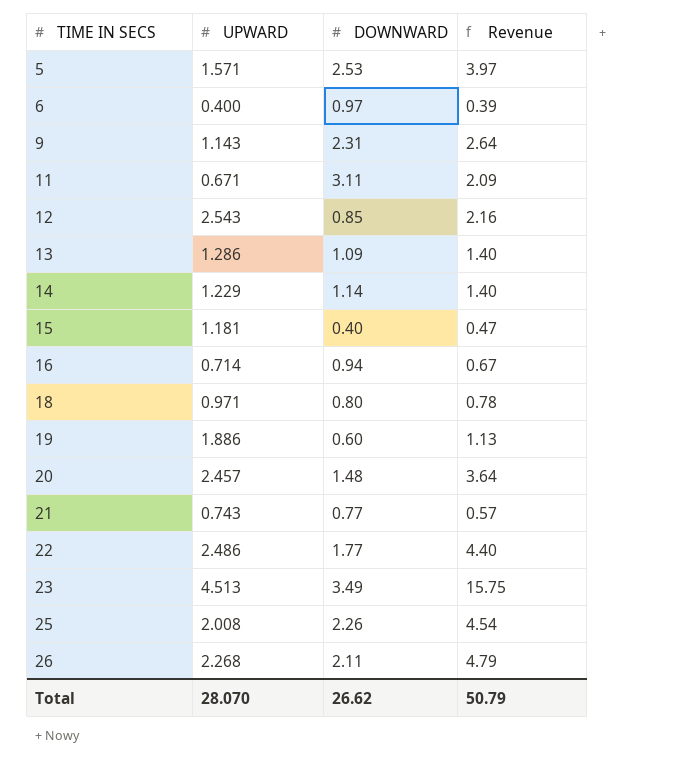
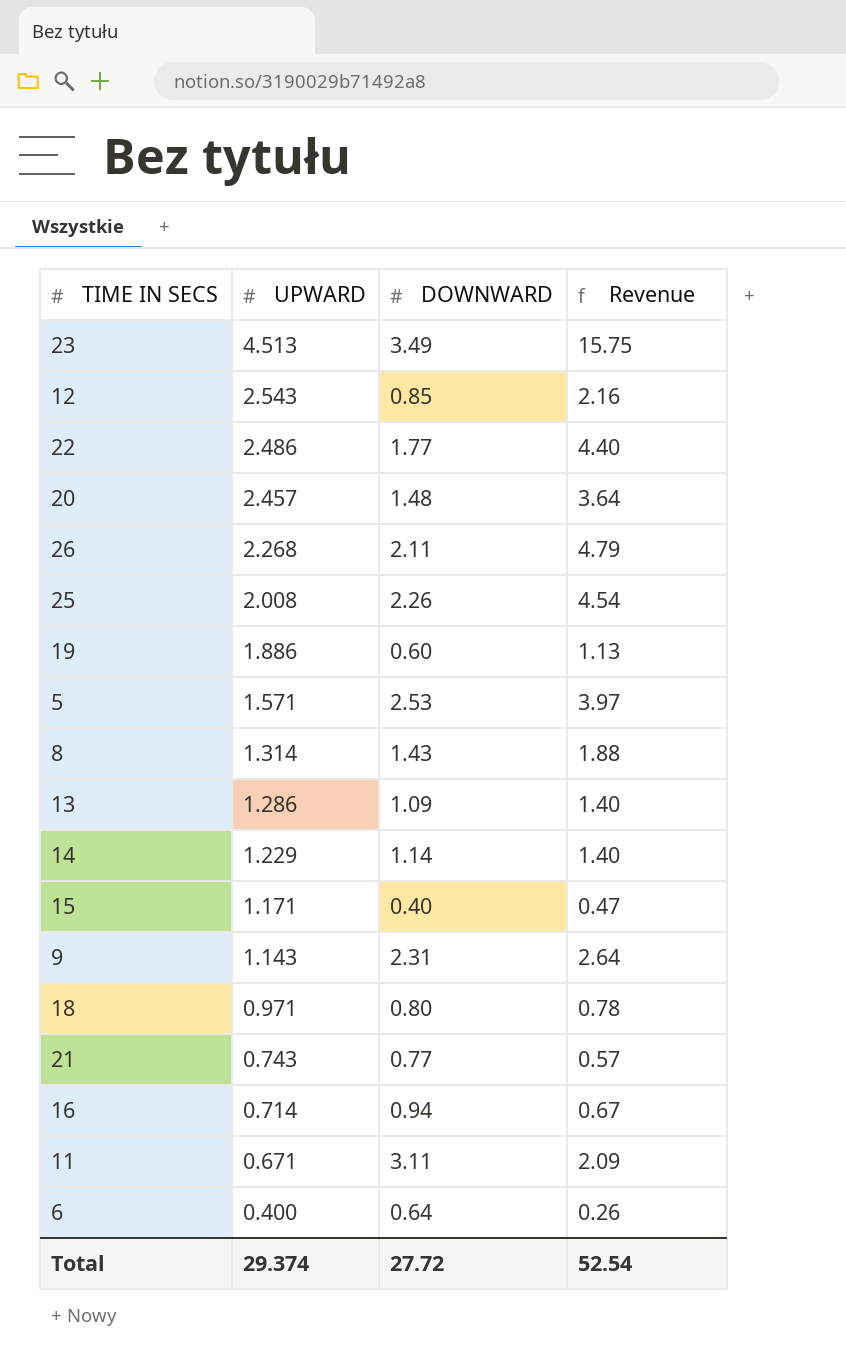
row order: TIME IN SECS ascending -> UPWARD descending
row 8: none -> 1.314 | 1.43 | 1.88
15 | UPWARD: 1.181 -> 1.171
6 | DOWNWARD: 0.97 -> 0.64
6 | Revenue: 0.39 -> 0.26
Total | UPWARD: 28.070 -> 29.374
Total | DOWNWARD: 26.62 -> 27.72
Total | Revenue: 50.79 -> 52.54

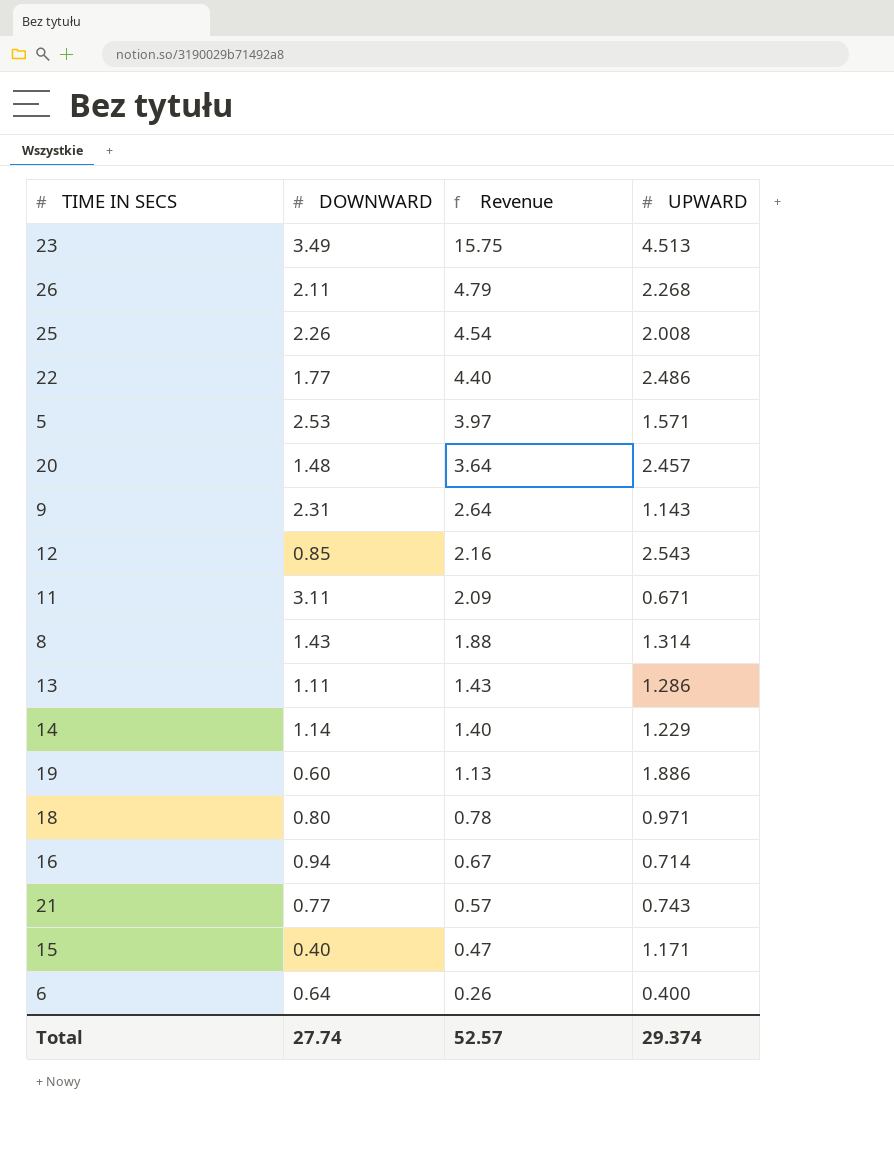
row order: UPWARD descending -> Revenue descending
column UPWARD | position: 2 -> 4
13 | DOWNWARD: 1.09 -> 1.11
13 | Revenue: 1.40 -> 1.43
Total | DOWNWARD: 27.72 -> 27.74
Total | Revenue: 52.54 -> 52.57

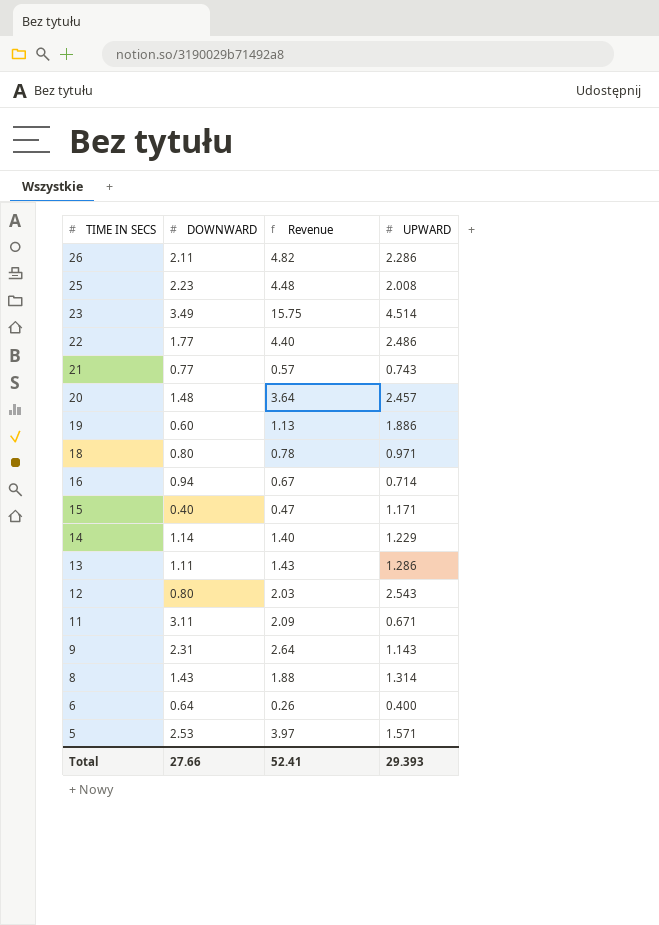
row order: Revenue descending -> TIME IN SECS descending
26 | Revenue: 4.79 -> 4.82
26 | UPWARD: 2.268 -> 2.286
25 | DOWNWARD: 2.26 -> 2.23
25 | Revenue: 4.54 -> 4.48
23 | UPWARD: 4.513 -> 4.514
12 | DOWNWARD: 0.85 -> 0.80
12 | Revenue: 2.16 -> 2.03
Total | DOWNWARD: 27.74 -> 27.66
Total | Revenue: 52.57 -> 52.41
Total | UPWARD: 29.374 -> 29.393

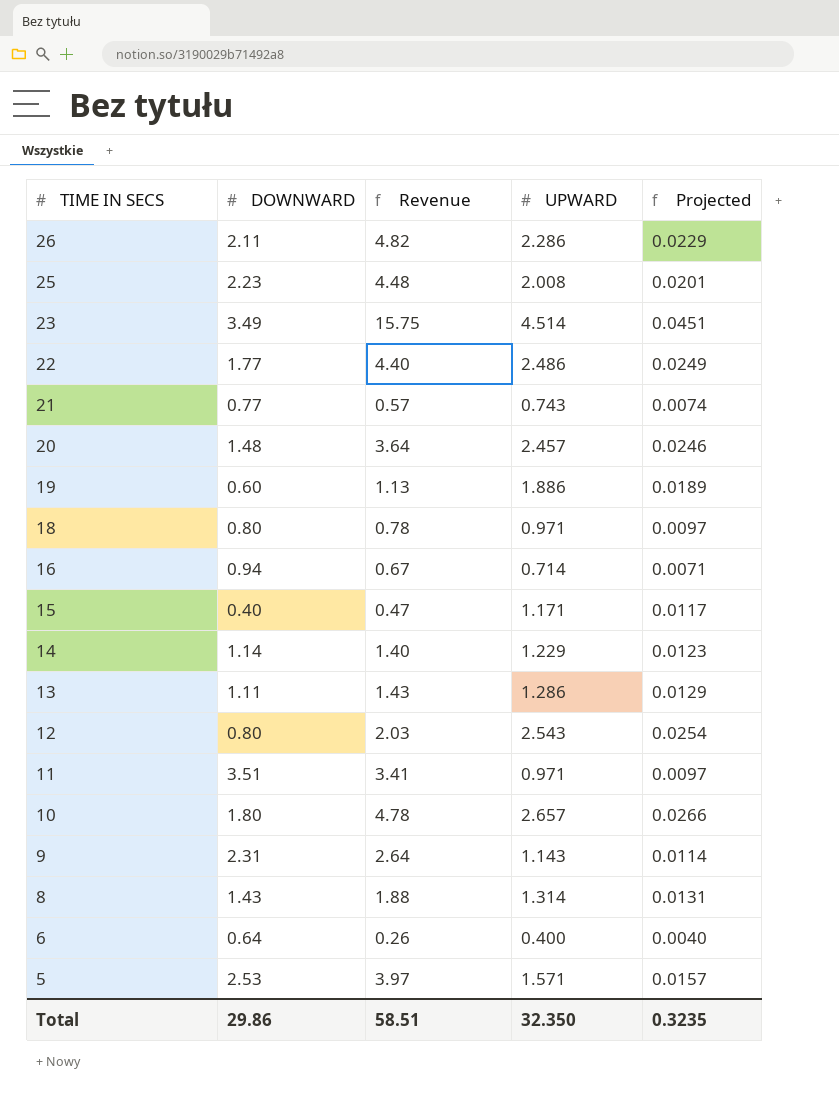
column Projected | formula: none -> [UPWARD] * 0.01
11 | DOWNWARD: 3.11 -> 3.51
11 | Revenue: 2.09 -> 3.41
11 | UPWARD: 0.671 -> 0.971
row 10: none -> 1.80 | 4.78 | 2.657 | 0.0266
Total | DOWNWARD: 27.66 -> 29.86
Total | Revenue: 52.41 -> 58.51
Total | UPWARD: 29.393 -> 32.350

